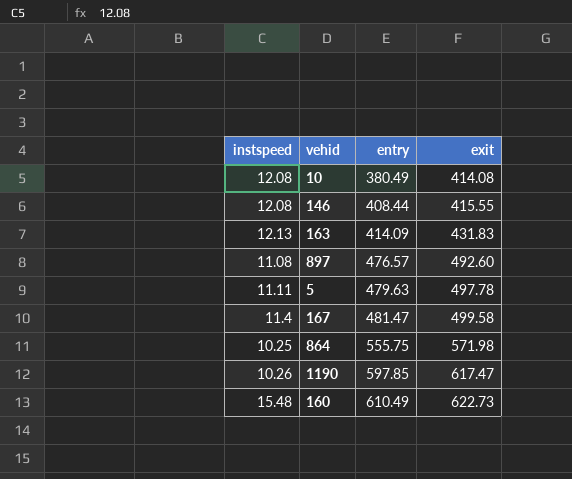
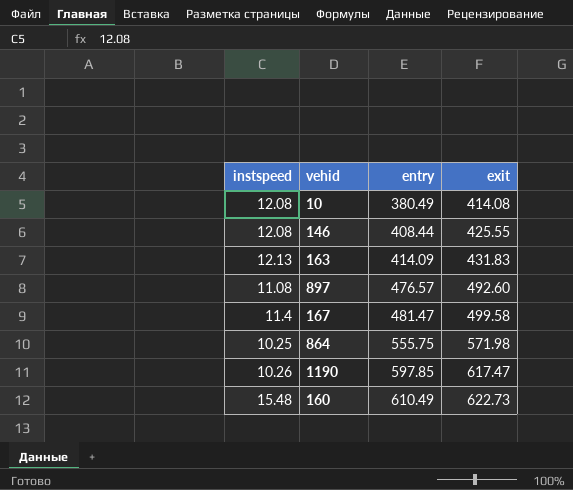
row 5: 11.11 | 479.63 | 497.78 -> none
146 | exit: 415.55 -> 425.55

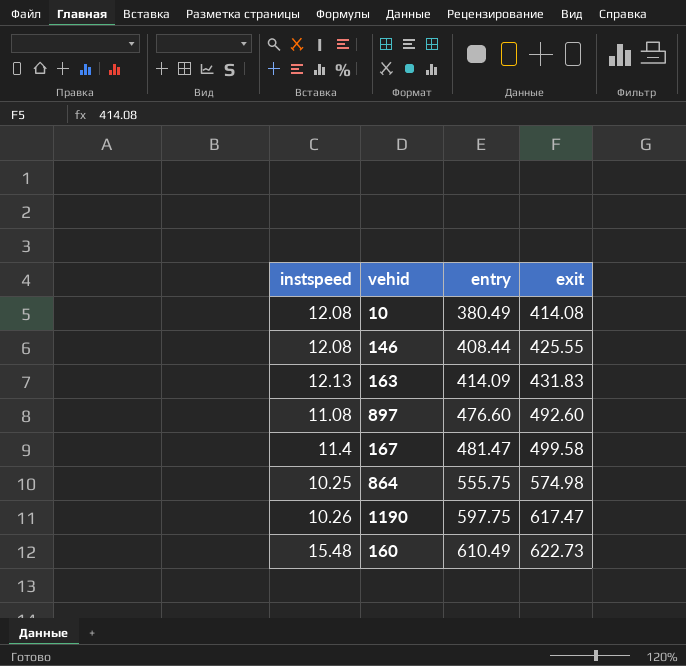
897 | entry: 476.57 -> 476.60
864 | exit: 571.98 -> 574.98
1190 | entry: 597.85 -> 597.75

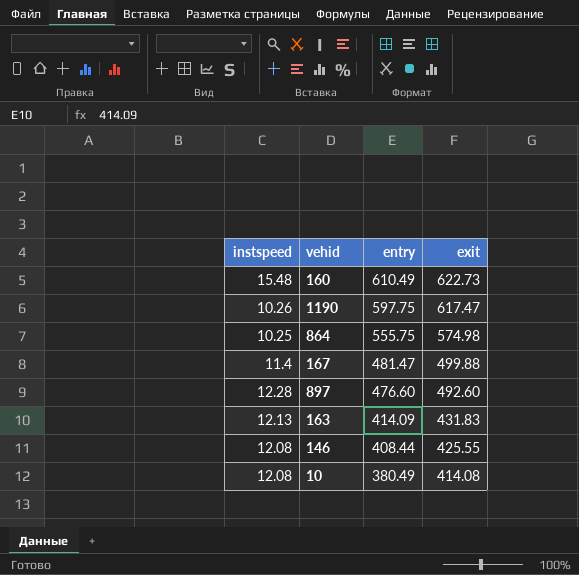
row order: entry ascending -> entry descending
167 | exit: 499.58 -> 499.88
897 | instspeed: 11.08 -> 12.28

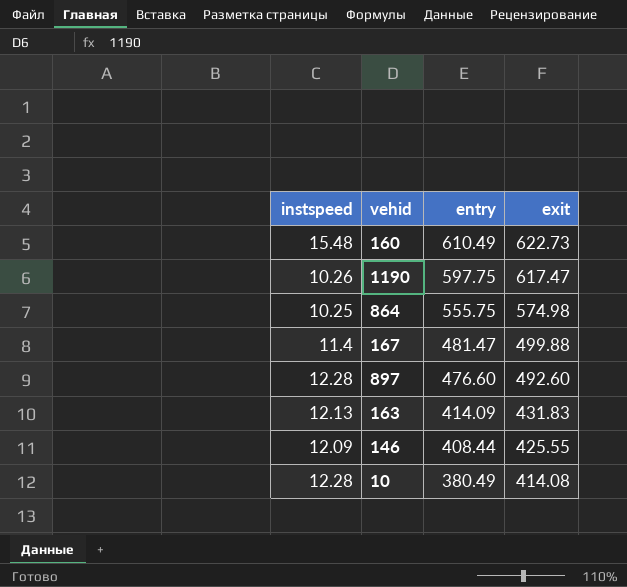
146 | instspeed: 12.08 -> 12.09
10 | instspeed: 12.08 -> 12.28

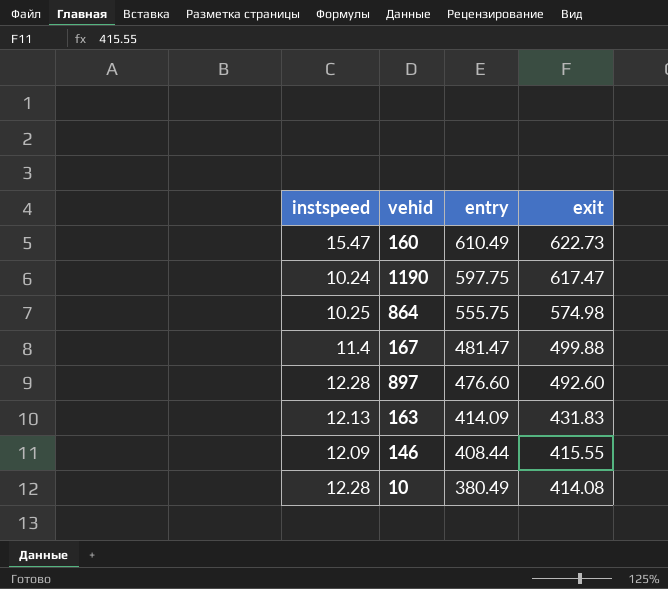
160 | instspeed: 15.48 -> 15.47
1190 | instspeed: 10.26 -> 10.24
146 | exit: 425.55 -> 415.55

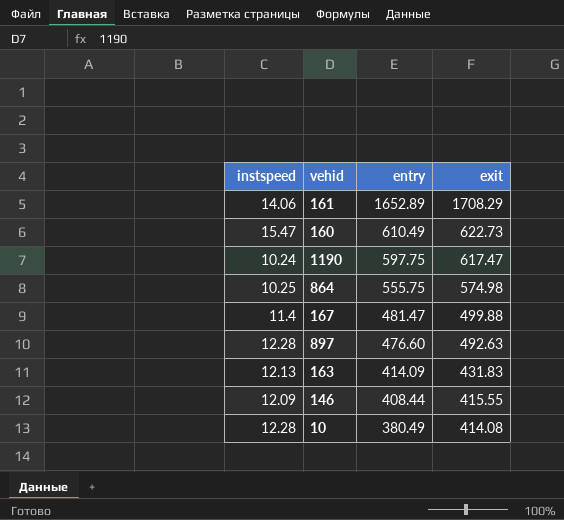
row 161: none -> 14.06 | 1652.89 | 1708.29
897 | exit: 492.60 -> 492.63

